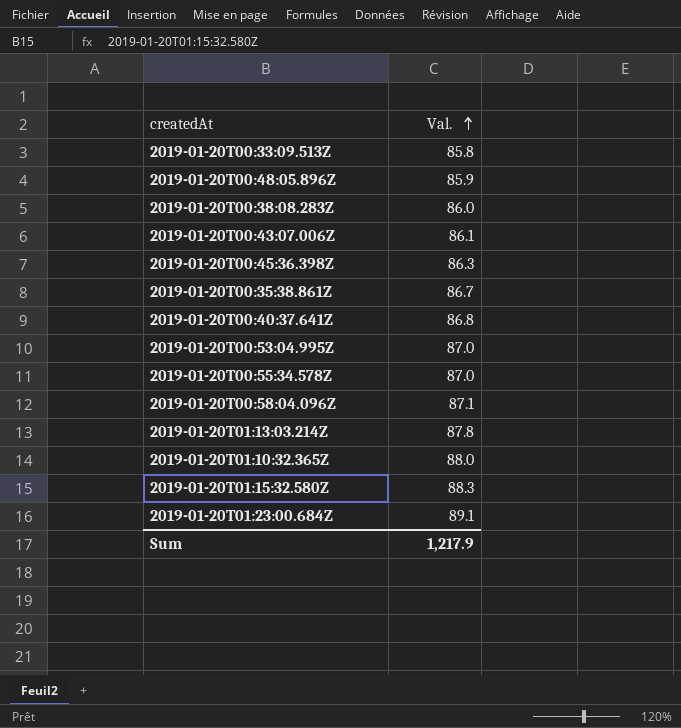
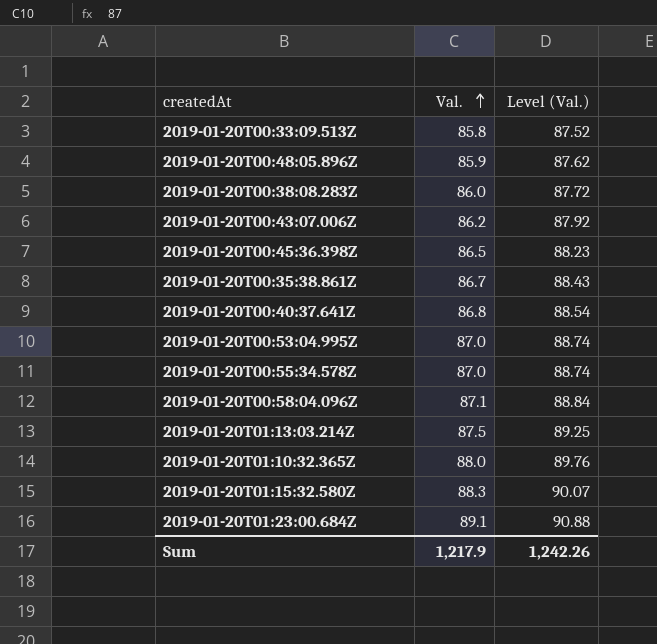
column Level (Val.) | formula: none -> [Val.] * 1.02
2019-01-20T00:43:07.006Z | Val.: 86.1 -> 86.2
2019-01-20T00:45:36.398Z | Val.: 86.3 -> 86.5
2019-01-20T01:13:03.214Z | Val.: 87.8 -> 87.5

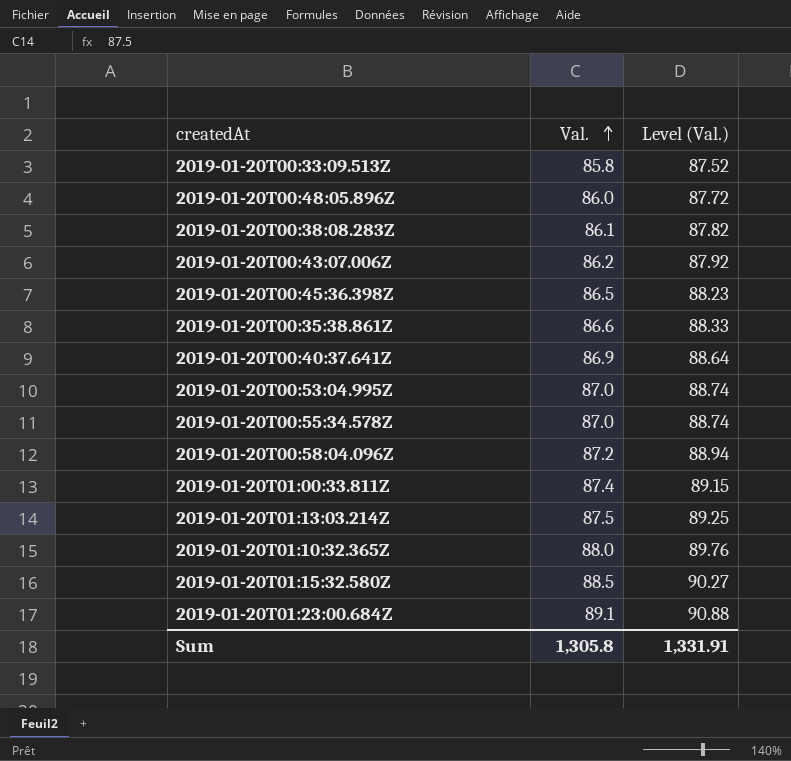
2019-01-20T00:48:05.896Z | Val.: 85.9 -> 86.0
2019-01-20T00:48:05.896Z | Level (Val.): 87.62 -> 87.72
2019-01-20T00:38:08.283Z | Val.: 86.0 -> 86.1
2019-01-20T00:38:08.283Z | Level (Val.): 87.72 -> 87.82
2019-01-20T00:35:38.861Z | Val.: 86.7 -> 86.6
2019-01-20T00:35:38.861Z | Level (Val.): 88.43 -> 88.33
2019-01-20T00:40:37.641Z | Val.: 86.8 -> 86.9
2019-01-20T00:40:37.641Z | Level (Val.): 88.54 -> 88.64
2019-01-20T00:58:04.096Z | Val.: 87.1 -> 87.2
2019-01-20T00:58:04.096Z | Level (Val.): 88.84 -> 88.94
row 2019-01-20T01:00:33.811Z: none -> 87.4 | 89.15
2019-01-20T01:15:32.580Z | Val.: 88.3 -> 88.5
2019-01-20T01:15:32.580Z | Level (Val.): 90.07 -> 90.27
Sum | Val.: 1,217.9 -> 1,305.8
Sum | Level (Val.): 1,242.26 -> 1,331.91

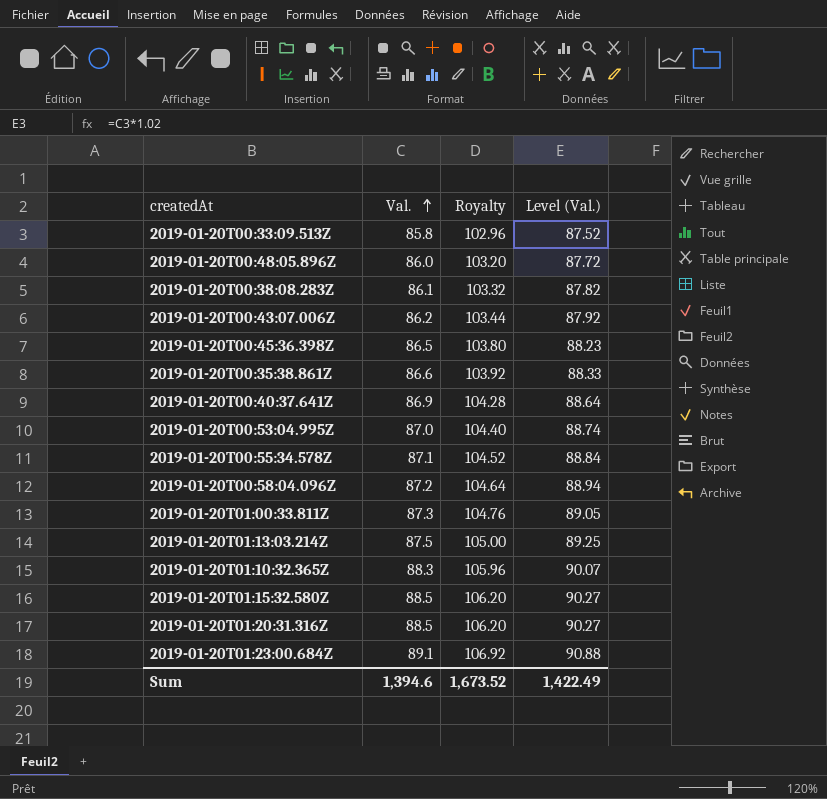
column Royalty | formula: none -> [Val.] * 1.2
2019-01-20T00:55:34.578Z | Val.: 87.0 -> 87.1
2019-01-20T00:55:34.578Z | Level (Val.): 88.74 -> 88.84
2019-01-20T01:00:33.811Z | Val.: 87.4 -> 87.3
2019-01-20T01:00:33.811Z | Level (Val.): 89.15 -> 89.05
2019-01-20T01:10:32.365Z | Val.: 88.0 -> 88.3
2019-01-20T01:10:32.365Z | Level (Val.): 89.76 -> 90.07
row 2019-01-20T01:20:31.316Z: none -> 88.5 | 106.20 | 90.27
Sum | Val.: 1,305.8 -> 1,394.6
Sum | Level (Val.): 1,331.91 -> 1,422.49

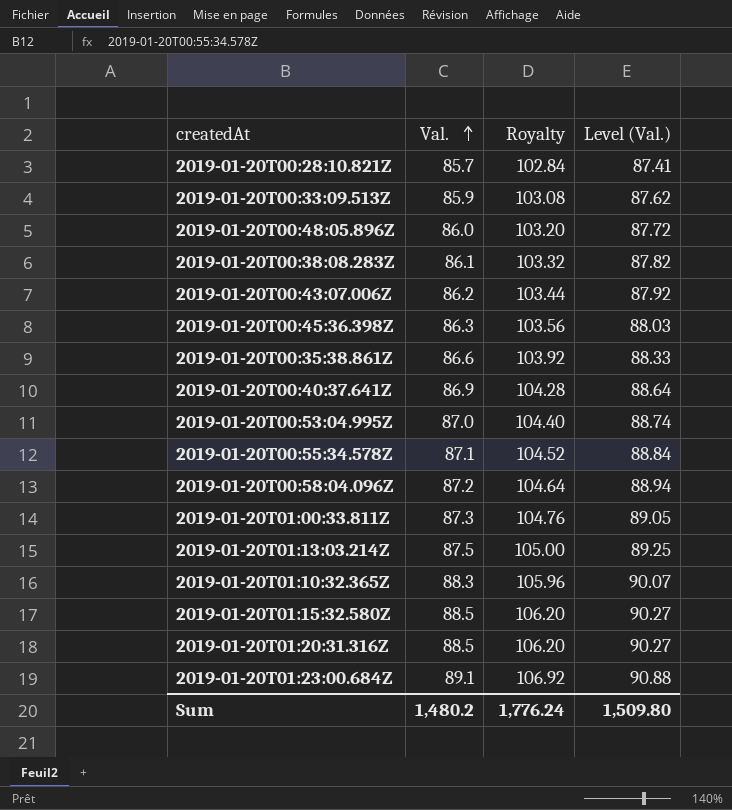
row 2019-01-20T00:28:10.821Z: none -> 85.7 | 102.84 | 87.41
2019-01-20T00:33:09.513Z | Val.: 85.8 -> 85.9
2019-01-20T00:33:09.513Z | Royalty: 102.96 -> 103.08
2019-01-20T00:33:09.513Z | Level (Val.): 87.52 -> 87.62
2019-01-20T00:45:36.398Z | Val.: 86.5 -> 86.3
2019-01-20T00:45:36.398Z | Royalty: 103.80 -> 103.56
2019-01-20T00:45:36.398Z | Level (Val.): 88.23 -> 88.03
Sum | Val.: 1,394.6 -> 1,480.2
Sum | Royalty: 1,673.52 -> 1,776.24
Sum | Level (Val.): 1,422.49 -> 1,509.80

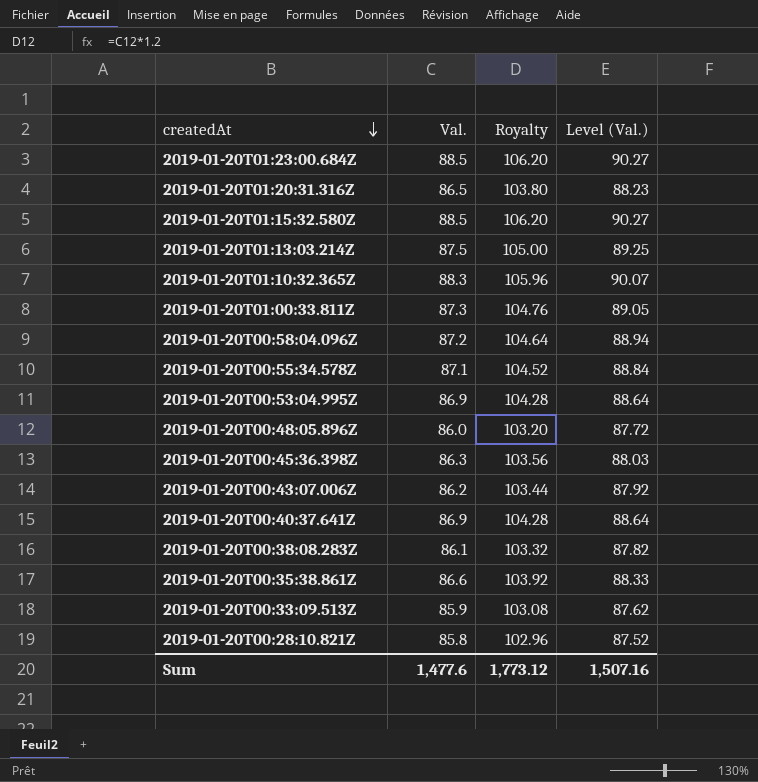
row order: Val. ascending -> createdAt descending
2019-01-20T01:23:00.684Z | Val.: 89.1 -> 88.5
2019-01-20T01:23:00.684Z | Royalty: 106.92 -> 106.20
2019-01-20T01:23:00.684Z | Level (Val.): 90.88 -> 90.27
2019-01-20T01:20:31.316Z | Val.: 88.5 -> 86.5
2019-01-20T01:20:31.316Z | Royalty: 106.20 -> 103.80
2019-01-20T01:20:31.316Z | Level (Val.): 90.27 -> 88.23
2019-01-20T00:53:04.995Z | Val.: 87.0 -> 86.9
2019-01-20T00:53:04.995Z | Royalty: 104.40 -> 104.28
2019-01-20T00:53:04.995Z | Level (Val.): 88.74 -> 88.64
2019-01-20T00:28:10.821Z | Val.: 85.7 -> 85.8
2019-01-20T00:28:10.821Z | Royalty: 102.84 -> 102.96
2019-01-20T00:28:10.821Z | Level (Val.): 87.41 -> 87.52
Sum | Val.: 1,480.2 -> 1,477.6
Sum | Royalty: 1,776.24 -> 1,773.12
Sum | Level (Val.): 1,509.80 -> 1,507.16

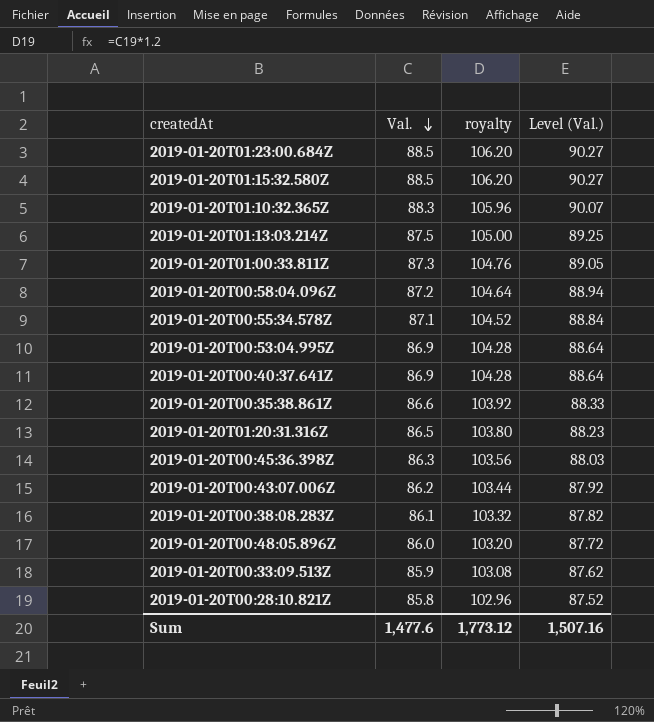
row order: createdAt descending -> Val. descending
column name: Royalty -> royalty

